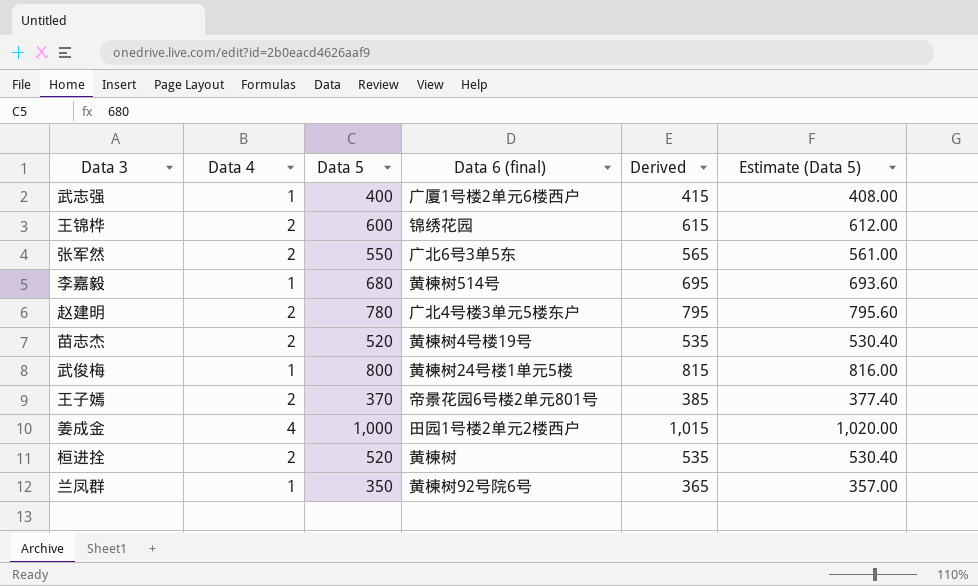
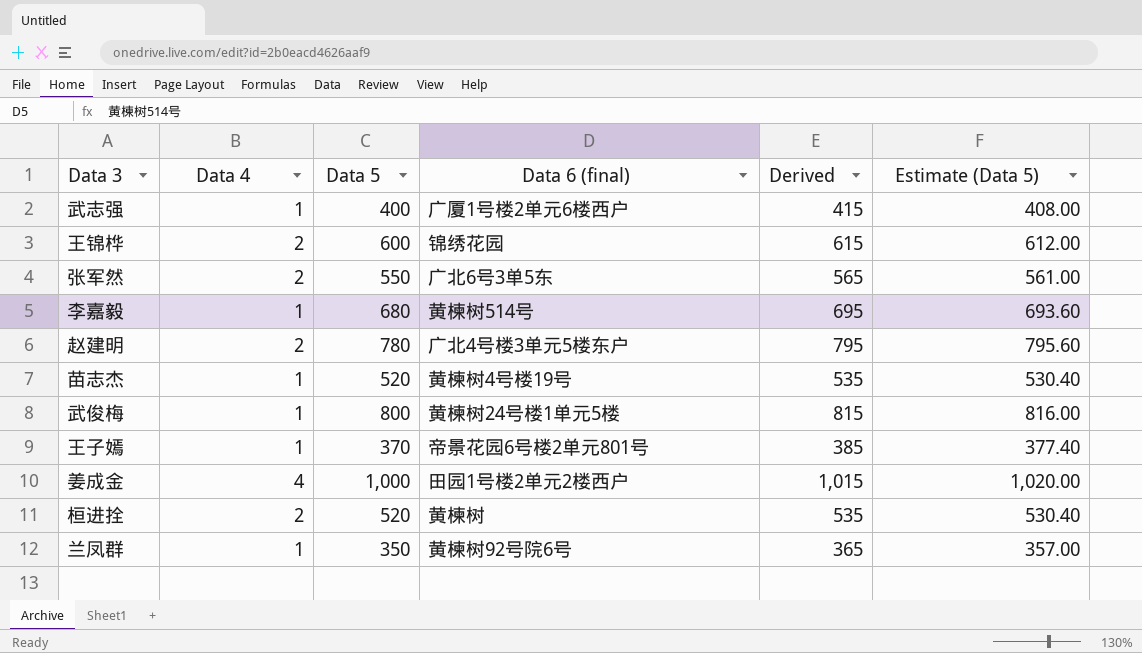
苗志杰 | Data 4: 2 -> 1
王子嫣 | Data 4: 2 -> 1

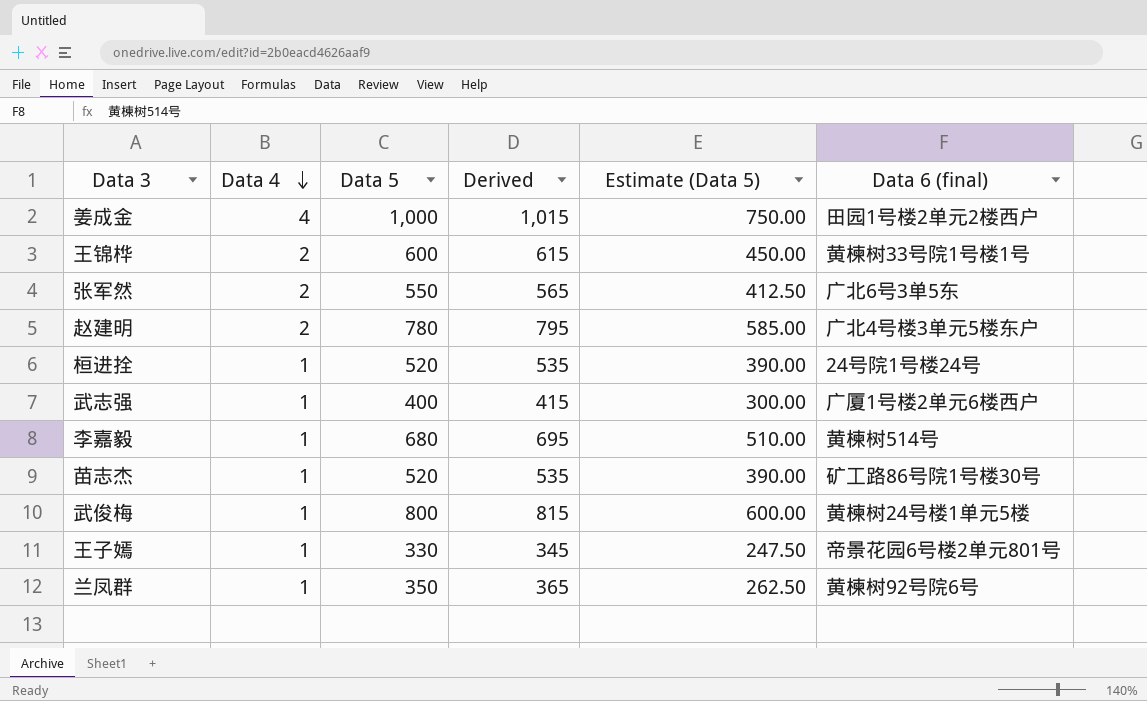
row order: none -> Data 4 descending
column Estimate (Data 5) | formula: [Data 5] * 1.02 -> [Data 5] * 0.75
column Data 6 (final) | position: 4 -> 6
王锦桦 | Data 6 (final): 锦绣花园 -> 黄楝树33号院1号楼1号
桓进拴 | Data 4: 2 -> 1
桓进拴 | Data 6 (final): 黄楝树 -> 24号院1号楼24号
苗志杰 | Data 6 (final): 黄楝树4号楼19号 -> 矿工路86号院1号楼30号
王子嫣 | Data 5: 370 -> 330
王子嫣 | Derived: 385 -> 345

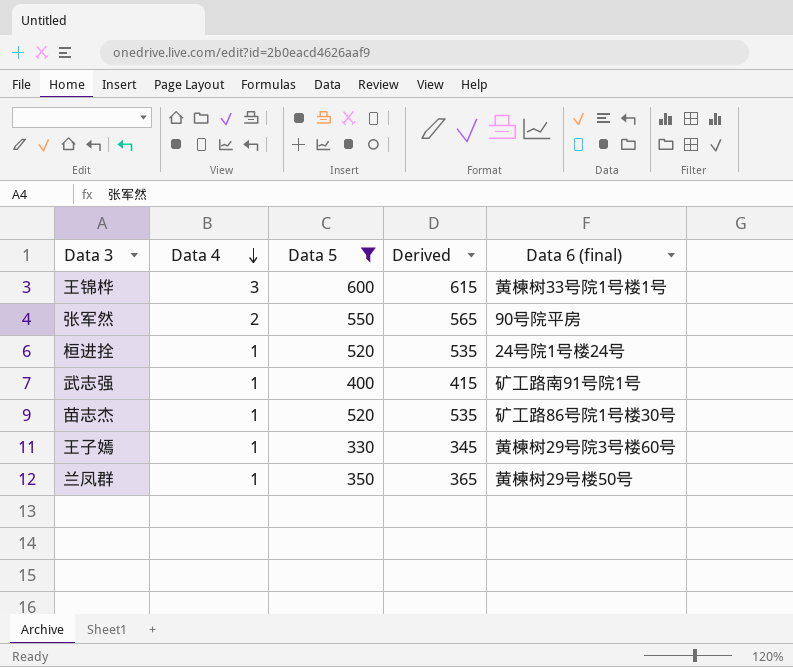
filter: none -> Data 5 <= 600
column Estimate (Data 5) | formula: [Data 5] * 0.75 -> none
王锦桦 | Data 4: 2 -> 3
张军然 | Data 6 (final): 广北6号3单5东 -> 90号院平房
武志强 | Data 6 (final): 广厦1号楼2单元6楼西户 -> 矿工路南91号院1号
王子嫣 | Data 6 (final): 帝景花园6号楼2单元801号 -> 黄楝树29号院3号楼60号
兰凤群 | Data 6 (final): 黄楝树92号院6号 -> 黄楝树29号楼50号

